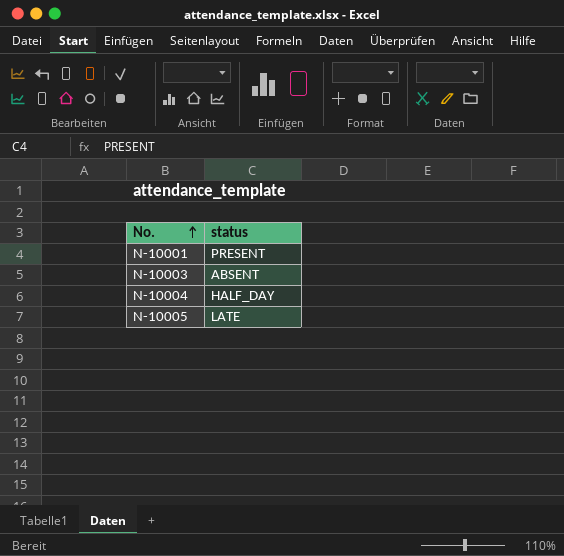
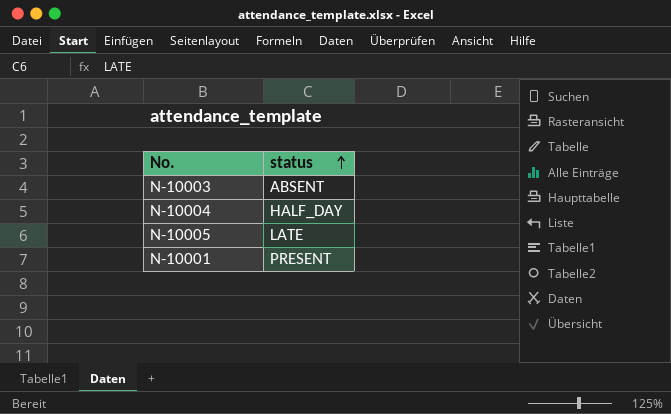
row order: No. ascending -> status ascending

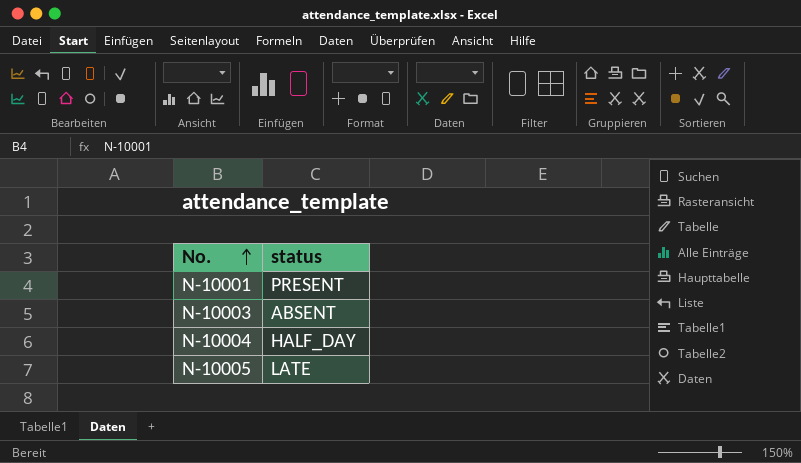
row order: status ascending -> No. ascending

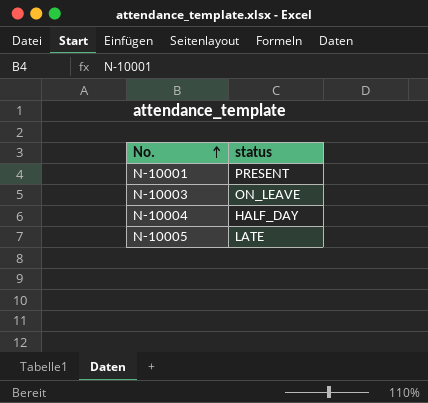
N-10003 | status: ABSENT -> ON_LEAVE

